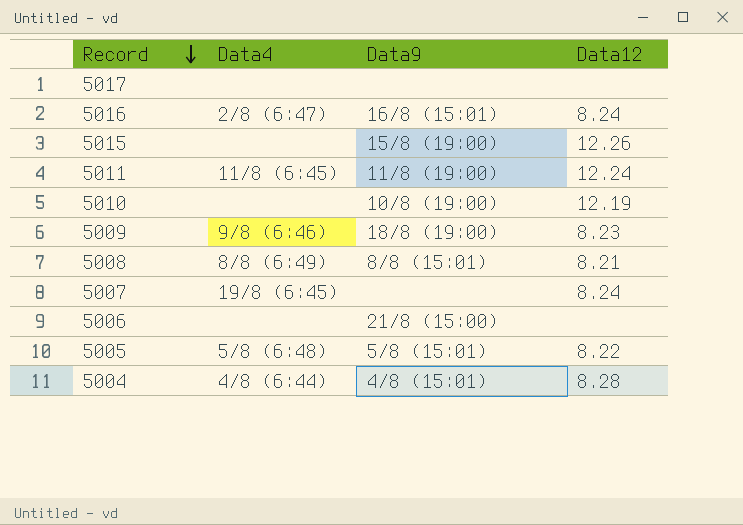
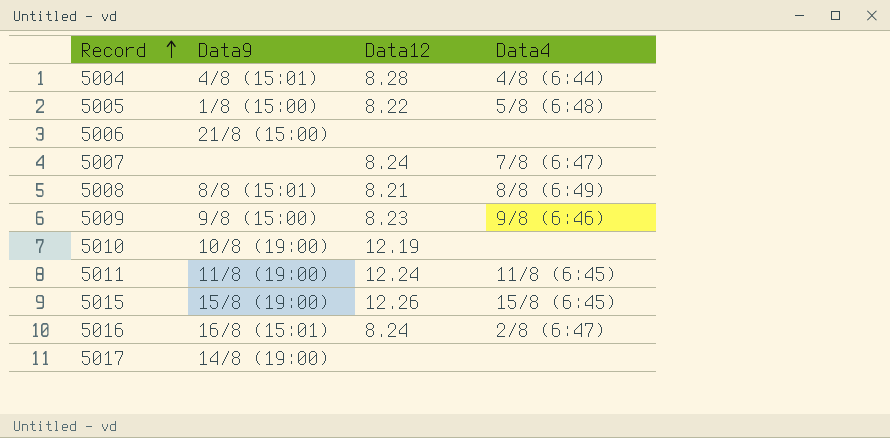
row order: Record descending -> Record ascending
column Data4 | position: 2 -> 4
5005 | Data9: 5/8 (15:01) -> 1/8 (15:00)
5007 | Data4: 19/8 (6:45) -> 7/8 (6:47)
5009 | Data9: 18/8 (19:00) -> 9/8 (15:00)
5015 | Data4: none -> 15/8 (6:45)
5017 | Data9: none -> 14/8 (19:00)

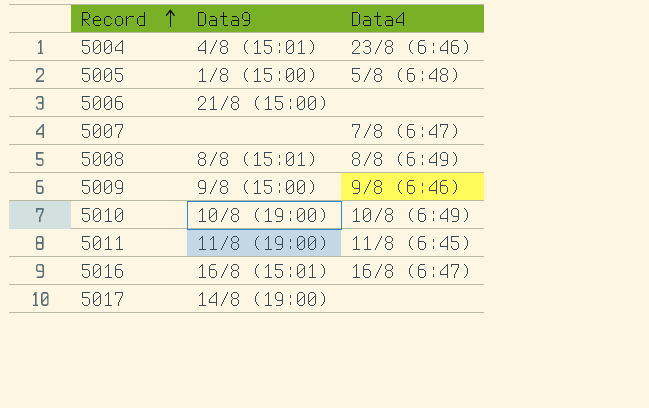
column Data12 | position: 3 -> none
row 5015: 15/8 (19:00) | 12.26 | 15/8 (6:45) -> none
5004 | Data4: 4/8 (6:44) -> 23/8 (6:46)
5010 | Data4: none -> 10/8 (6:49)
5016 | Data4: 2/8 (6:47) -> 16/8 (6:47)

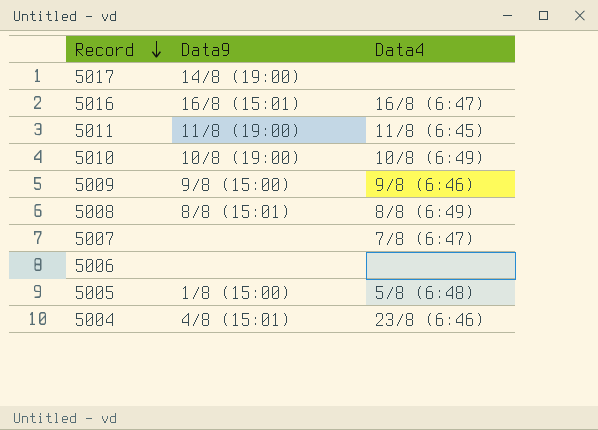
row order: Record ascending -> Record descending
5006 | Data9: 21/8 (15:00) -> none

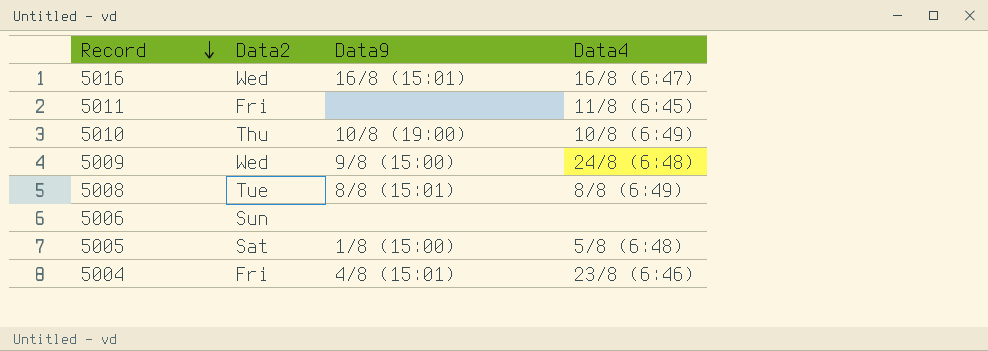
column Data2 | position: none -> 2
row 5017: 14/8 (19:00) | none -> none
row 5007: none | 7/8 (6:47) -> none
5011 | Data9: 11/8 (19:00) -> none
5009 | Data4: 9/8 (6:46) -> 24/8 (6:48)

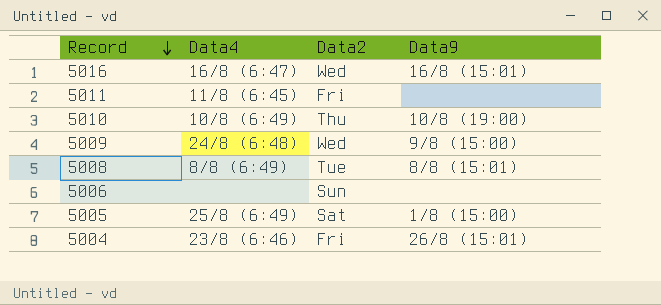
column Data4 | position: 4 -> 2
5005 | Data4: 5/8 (6:48) -> 25/8 (6:49)
5004 | Data9: 4/8 (15:01) -> 26/8 (15:01)

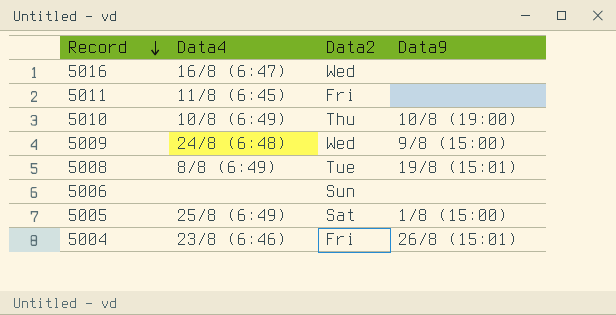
5016 | Data9: 16/8 (15:01) -> none
5008 | Data9: 8/8 (15:01) -> 19/8 (15:01)

